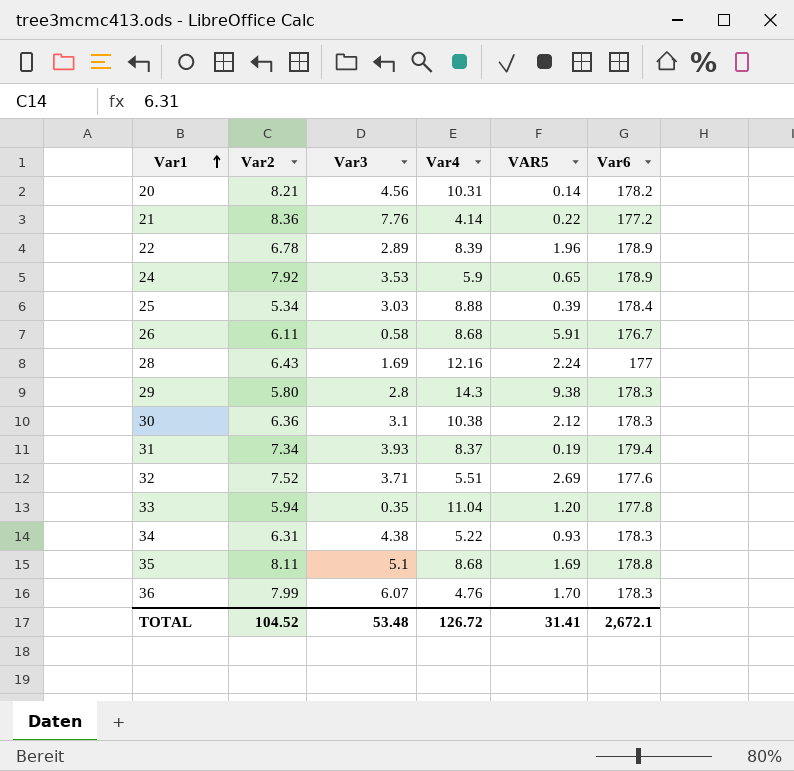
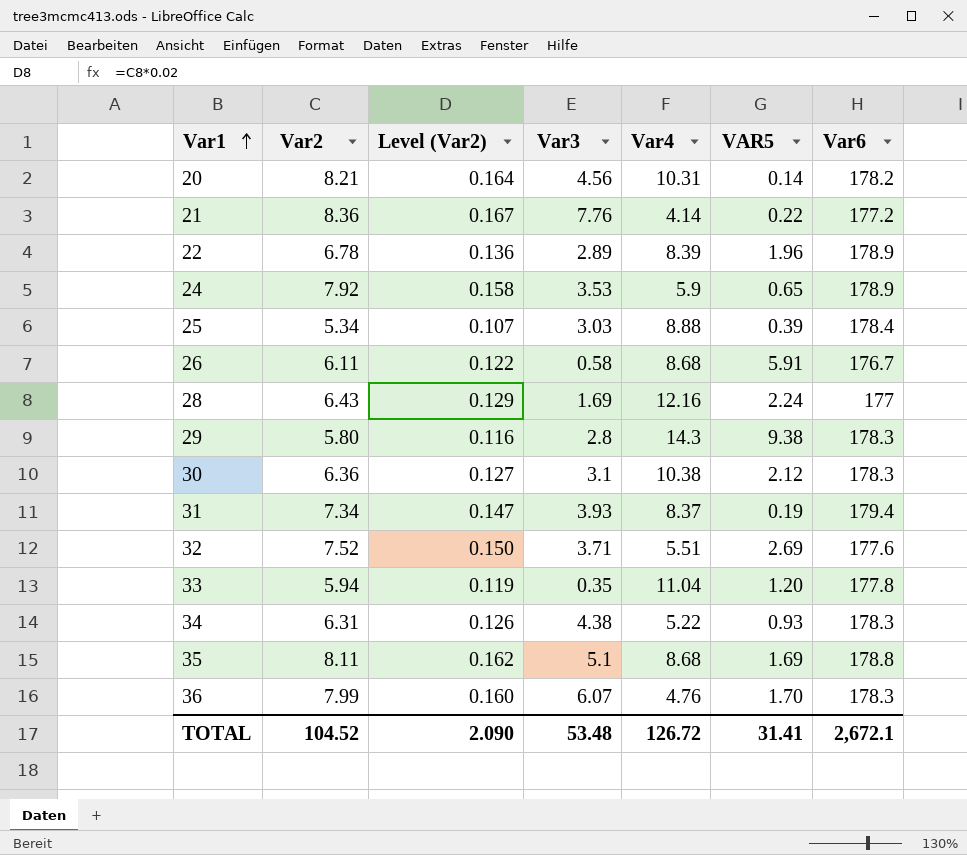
column Level (Var2) | formula: none -> [Var2] * 0.02

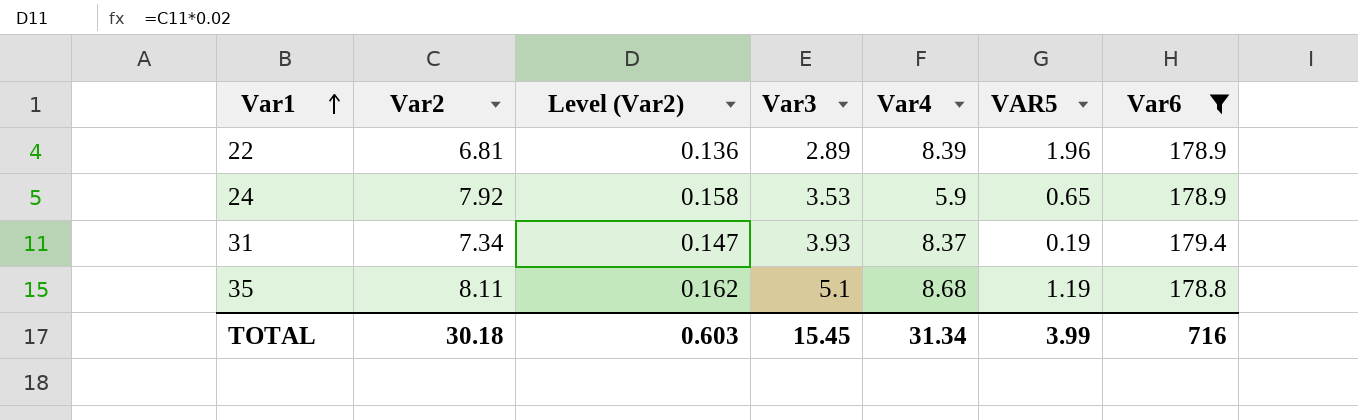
filter: none -> Var6 >= 178.8
22 | Var2: 6.78 -> 6.81
35 | VAR5: 1.69 -> 1.19
TOTAL | Var2: 104.52 -> 30.18
TOTAL | Level (Var2): 2.090 -> 0.603
TOTAL | Var3: 53.48 -> 15.45
TOTAL | Var4: 126.72 -> 31.34
TOTAL | VAR5: 31.41 -> 3.99
TOTAL | Var6: 2,672.1 -> 716

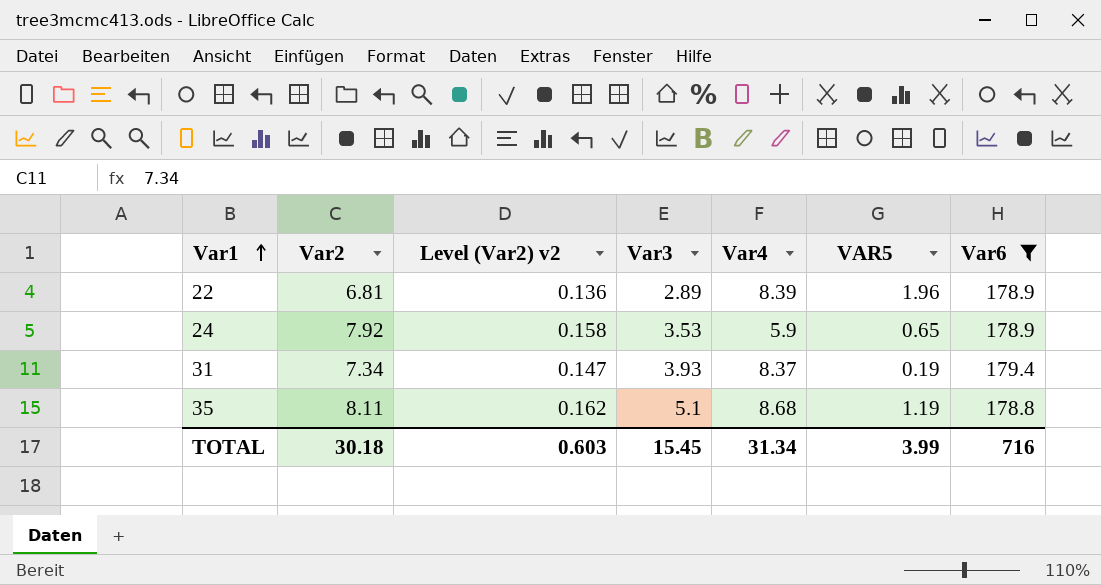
column name: Level (Var2) -> Level (Var2) v2

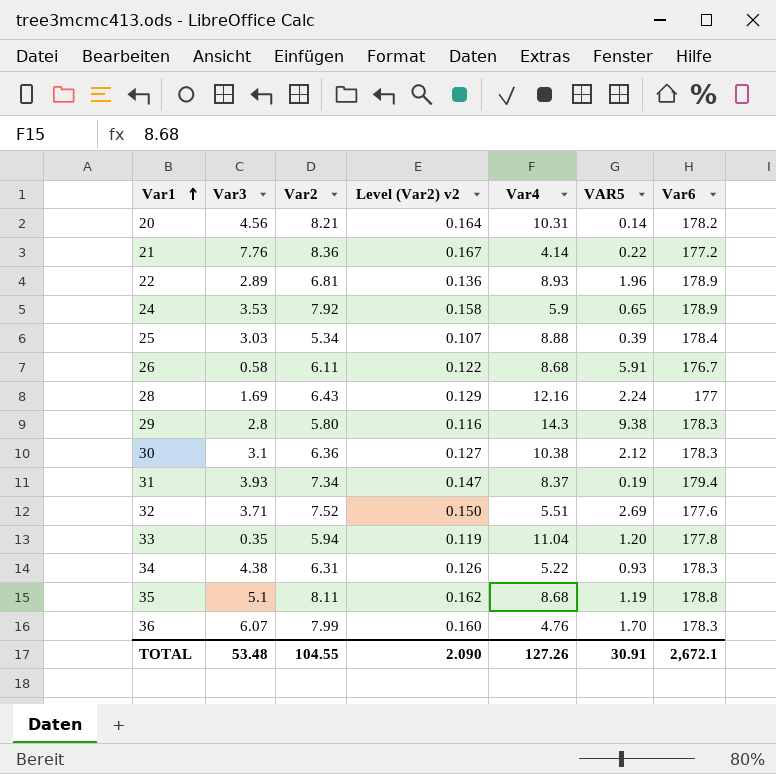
filter: Var6 >= 178.8 -> none
column Var3 | position: 4 -> 2
22 | Var4: 8.39 -> 8.93
TOTAL | Var3: 15.45 -> 53.48
TOTAL | Var2: 30.18 -> 104.55
TOTAL | Level (Var2) v2: 0.603 -> 2.090
TOTAL | Var4: 31.34 -> 127.26
TOTAL | VAR5: 3.99 -> 30.91
TOTAL | Var6: 716 -> 2,672.1

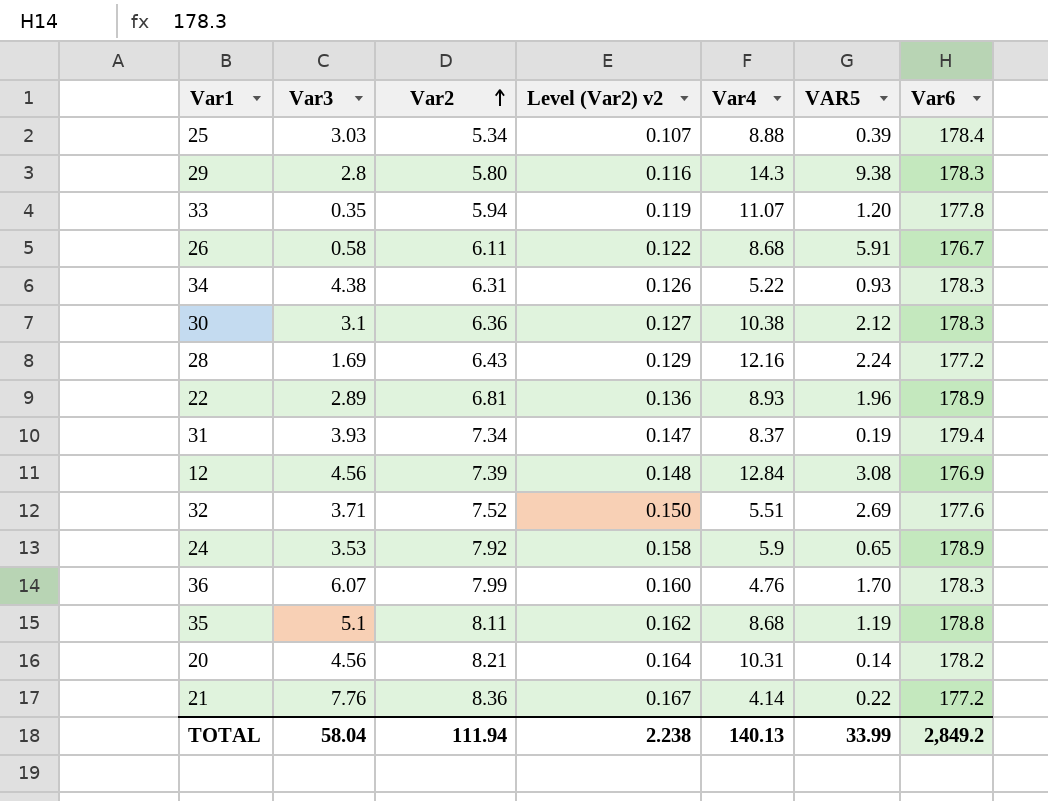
row order: Var1 ascending -> Var2 ascending
33 | Var4: 11.04 -> 11.07
28 | Var6: 177 -> 177.2
row 12: none -> 4.56 | 7.39 | 0.148 | 12.84 | 3.08 | 176.9
TOTAL | Var3: 53.48 -> 58.04
TOTAL | Var2: 104.55 -> 111.94
TOTAL | Level (Var2) v2: 2.090 -> 2.238
TOTAL | Var4: 127.26 -> 140.13
TOTAL | VAR5: 30.91 -> 33.99
TOTAL | Var6: 2,672.1 -> 2,849.2

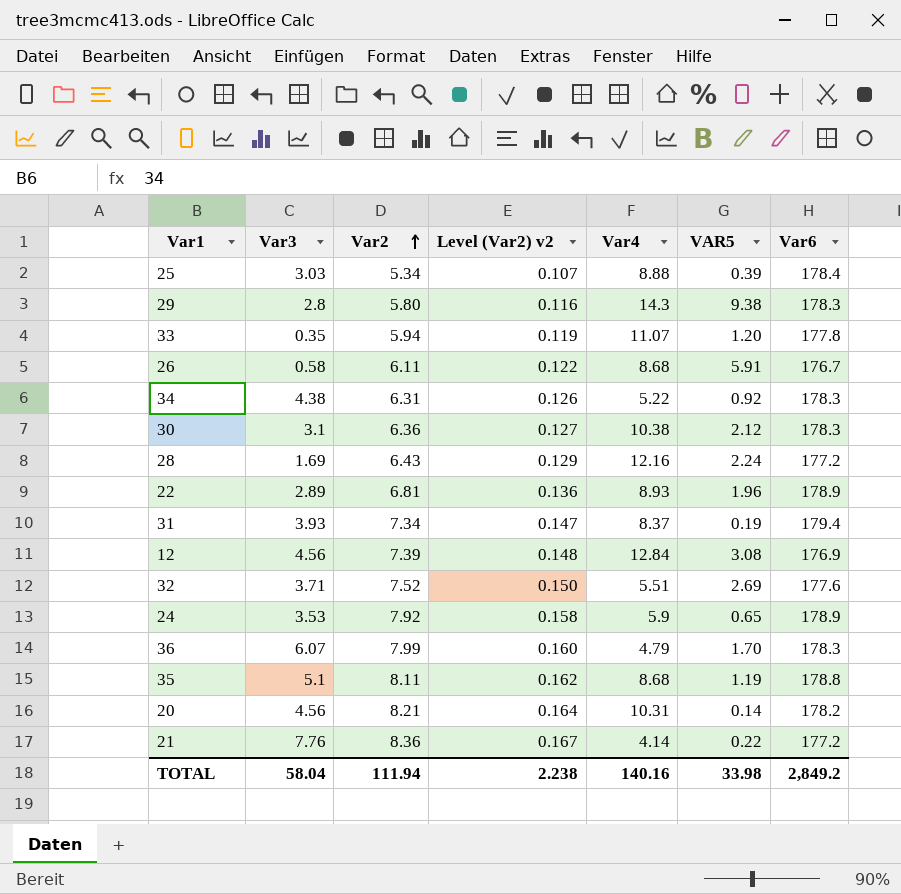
34 | VAR5: 0.93 -> 0.92
36 | Var4: 4.76 -> 4.79
TOTAL | Var4: 140.13 -> 140.16
TOTAL | VAR5: 33.99 -> 33.98

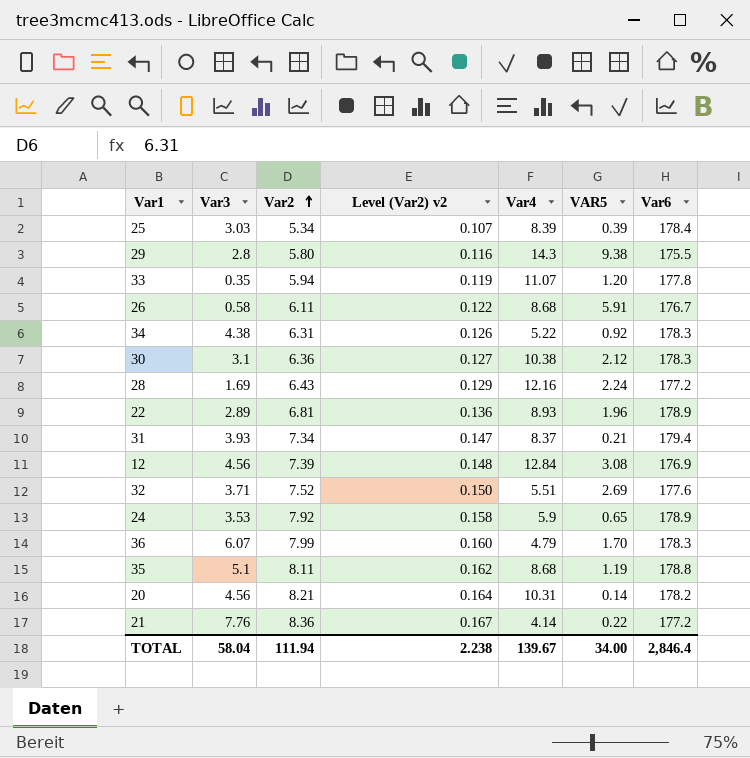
25 | Var4: 8.88 -> 8.39
29 | Var6: 178.3 -> 175.5
31 | VAR5: 0.19 -> 0.21
TOTAL | Var4: 140.16 -> 139.67
TOTAL | VAR5: 33.98 -> 34.00
TOTAL | Var6: 2,849.2 -> 2,846.4

